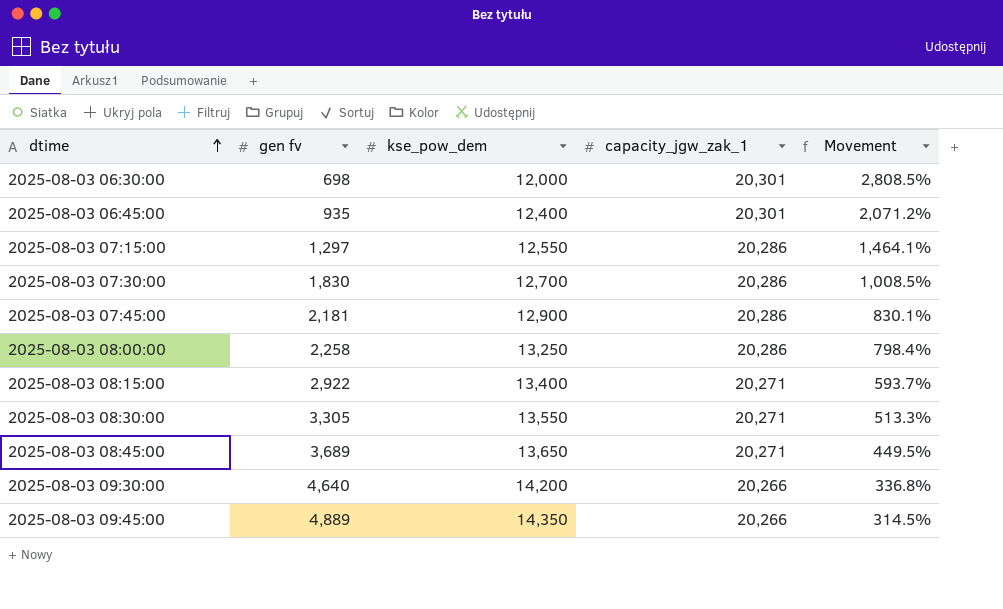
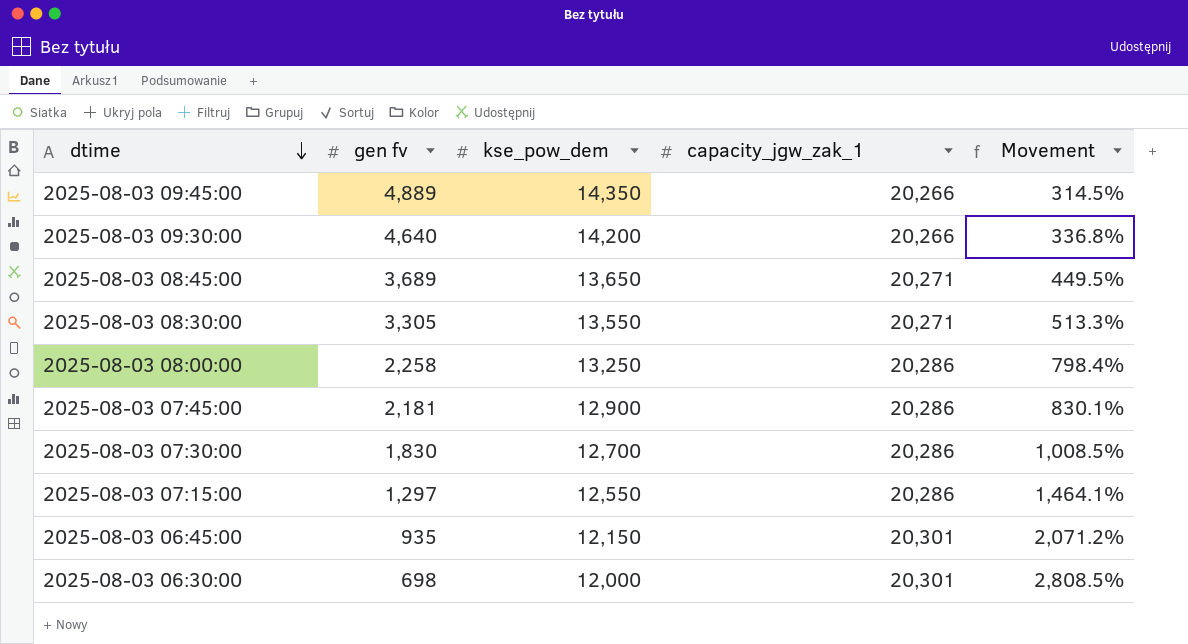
row order: dtime ascending -> dtime descending
row 2025-08-03 08:15:00: 2,922 | 13,400 | 20,271 | 593.7% -> none
2025-08-03 06:45:00 | kse_pow_dem: 12,400 -> 12,150

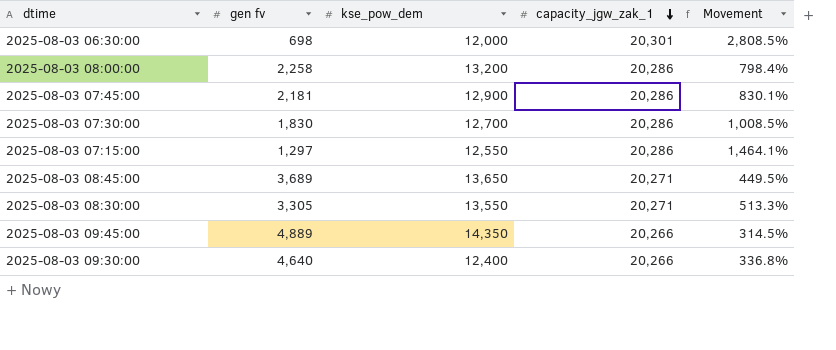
row order: dtime descending -> capacity_jgw_zak_1 descending
row 2025-08-03 06:45:00: 935 | 12,150 | 20,301 | 2,071.2% -> none
2025-08-03 08:00:00 | kse_pow_dem: 13,250 -> 13,200
2025-08-03 09:30:00 | kse_pow_dem: 14,200 -> 12,400

